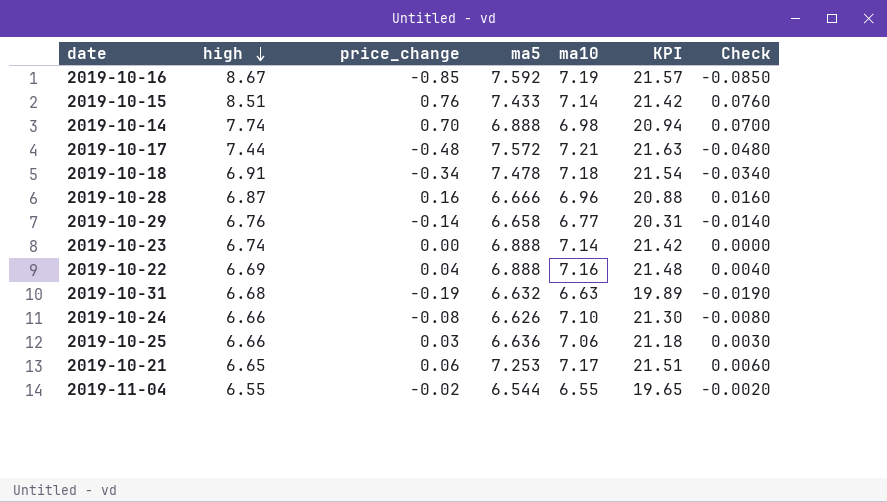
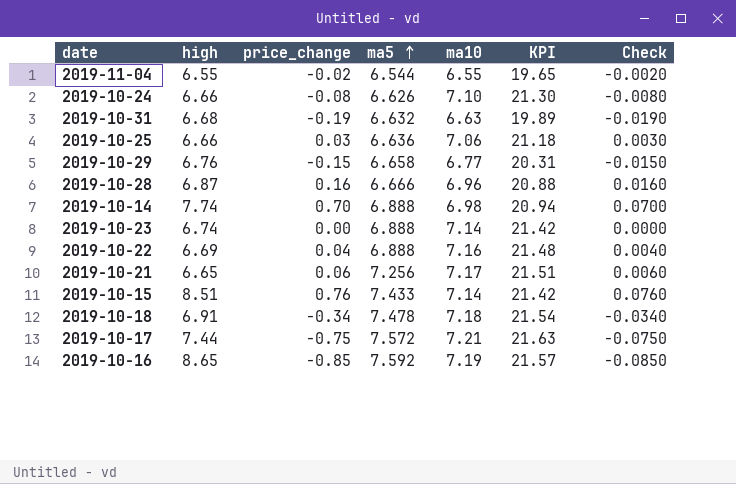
row order: high descending -> ma5 ascending
2019-10-29 | price_change: -0.14 -> -0.15
2019-10-29 | Check: -0.0140 -> -0.0150
2019-10-21 | ma5: 7.253 -> 7.256
2019-10-17 | price_change: -0.48 -> -0.75
2019-10-17 | Check: -0.0480 -> -0.0750
2019-10-16 | high: 8.67 -> 8.65

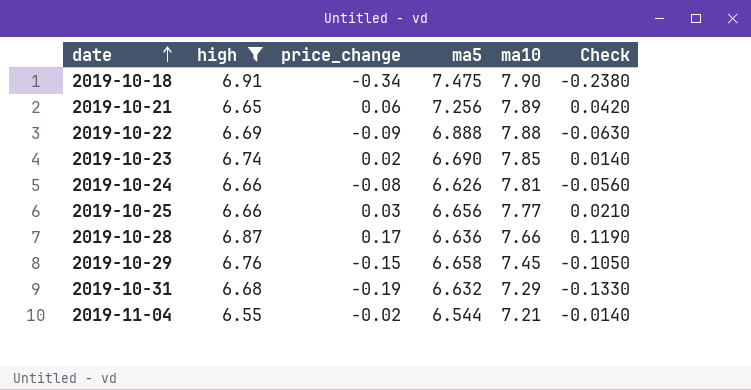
filter: none -> high <= 6.91
row order: ma5 ascending -> date ascending
column KPI | formula: [ma10] * 3 -> none
column Check | formula: [price_change] * 0.1 -> [price_change] * 0.7
2019-10-18 | ma5: 7.478 -> 7.475
2019-10-18 | ma10: 7.18 -> 7.90
2019-10-21 | ma10: 7.17 -> 7.89
2019-10-22 | price_change: 0.04 -> -0.09
2019-10-22 | ma10: 7.16 -> 7.88
2019-10-23 | price_change: 0.00 -> 0.02
2019-10-23 | ma5: 6.888 -> 6.690
2019-10-23 | ma10: 7.14 -> 7.85
2019-10-24 | ma10: 7.10 -> 7.81
2019-10-25 | ma5: 6.636 -> 6.656
2019-10-25 | ma10: 7.06 -> 7.77
2019-10-28 | price_change: 0.16 -> 0.17
2019-10-28 | ma5: 6.666 -> 6.636
2019-10-28 | ma10: 6.96 -> 7.66
2019-10-29 | ma10: 6.77 -> 7.45
2019-10-31 | ma10: 6.63 -> 7.29
2019-11-04 | ma10: 6.55 -> 7.21

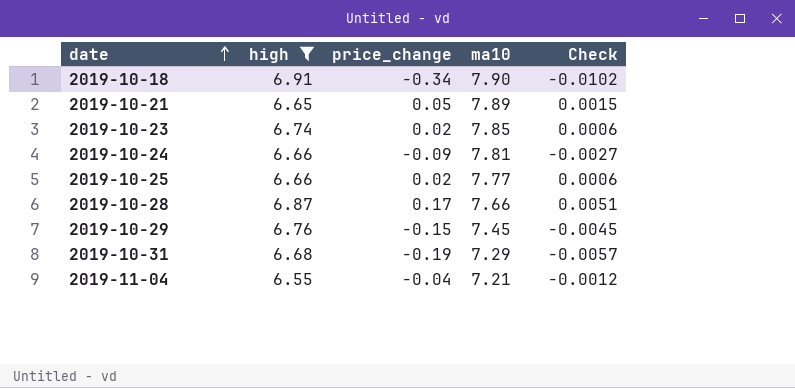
column ma5 | position: 4 -> none
column Check | formula: [price_change] * 0.7 -> [price_change] * 0.03
row 2019-10-22: 6.69 | -0.09 | 6.888 | 7.88 | -0.0630 -> none
2019-10-21 | price_change: 0.06 -> 0.05
2019-10-24 | price_change: -0.08 -> -0.09
2019-10-25 | price_change: 0.03 -> 0.02
2019-11-04 | price_change: -0.02 -> -0.04

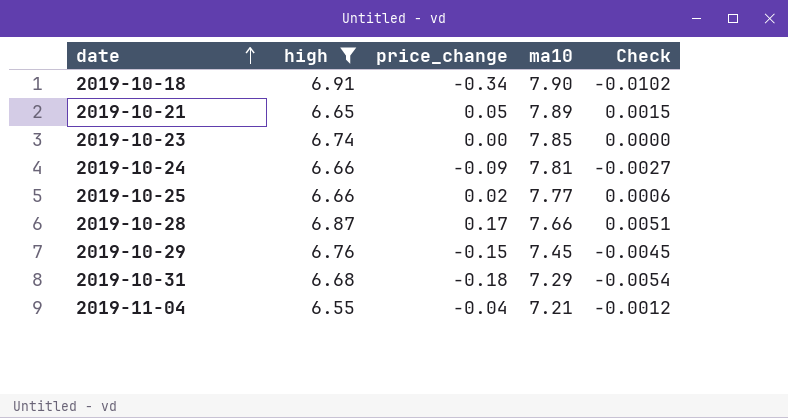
2019-10-23 | price_change: 0.02 -> 0.00
2019-10-23 | Check: 0.0006 -> 0.0000
2019-10-31 | price_change: -0.19 -> -0.18
2019-10-31 | Check: -0.0057 -> -0.0054

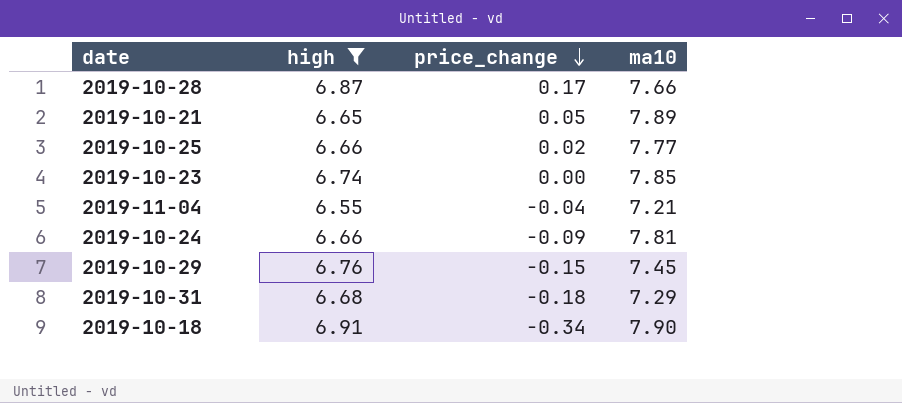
row order: date ascending -> price_change descending
column Check | formula: [price_change] * 0.03 -> none

